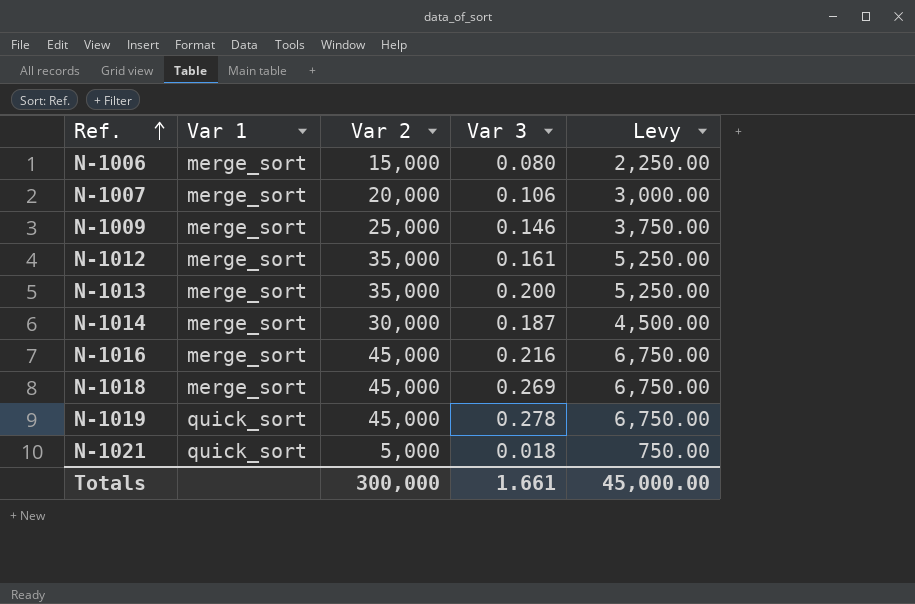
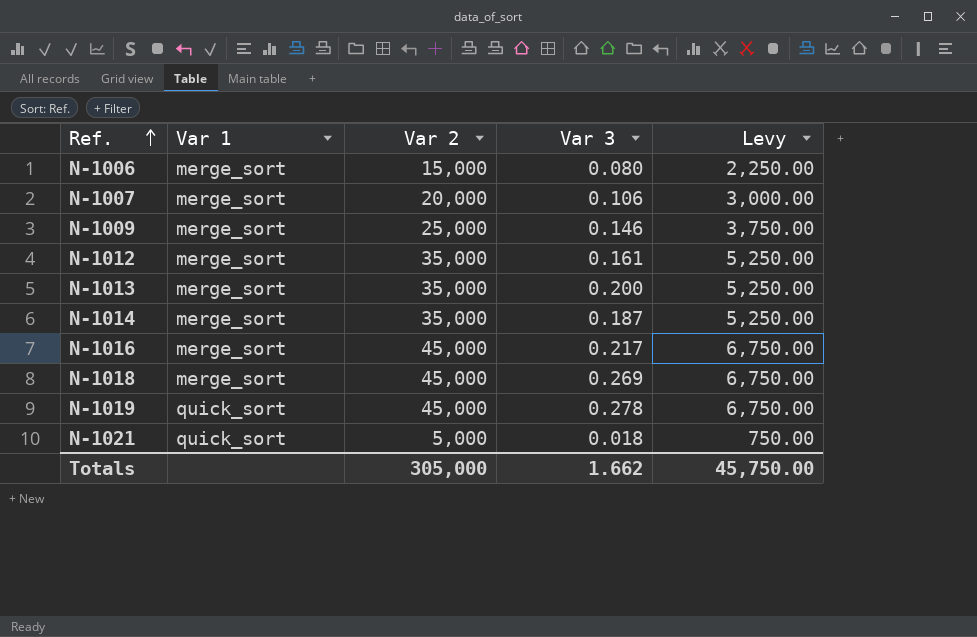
N-1014 | Var 2: 30,000 -> 35,000
N-1014 | Levy: 4,500.00 -> 5,250.00
N-1016 | Var 3: 0.216 -> 0.217
Totals | Var 2: 300,000 -> 305,000
Totals | Var 3: 1.661 -> 1.662
Totals | Levy: 45,000.00 -> 45,750.00

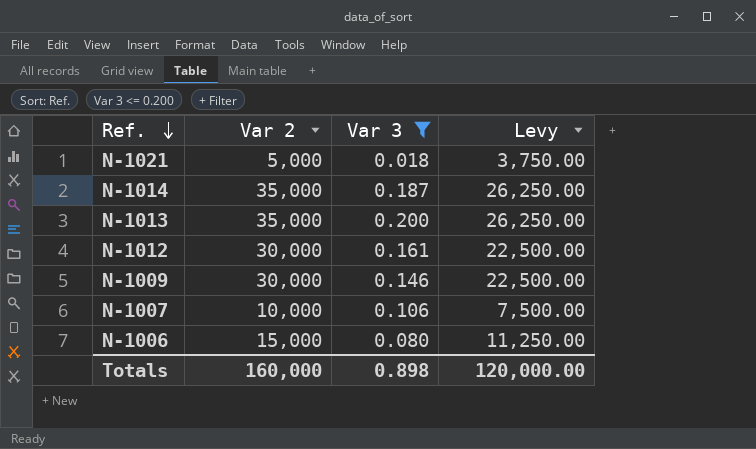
filter: none -> Var 3 <= 0.200
row order: Ref. ascending -> Ref. descending
column Var 1 | position: 2 -> none
column Levy | formula: [Var 2] * 0.15 -> [Var 2] * 0.75
N-1012 | Var 2: 35,000 -> 30,000
N-1009 | Var 2: 25,000 -> 30,000
N-1007 | Var 2: 20,000 -> 10,000
Totals | Var 2: 305,000 -> 160,000
Totals | Var 3: 1.662 -> 0.898
Totals | Levy: 45,750.00 -> 120,000.00

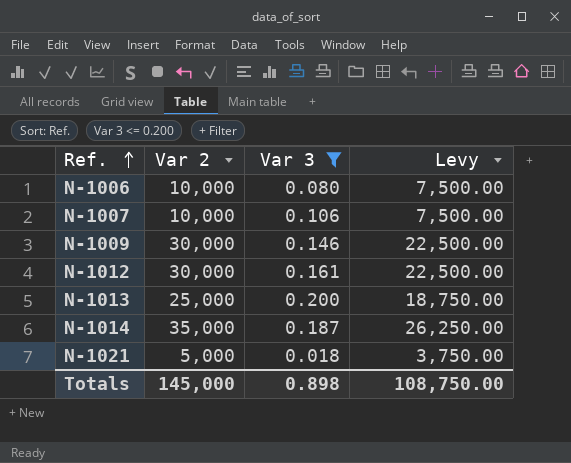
row order: Ref. descending -> Ref. ascending
N-1006 | Var 2: 15,000 -> 10,000
N-1006 | Levy: 11,250.00 -> 7,500.00
N-1013 | Var 2: 35,000 -> 25,000
N-1013 | Levy: 26,250.00 -> 18,750.00
Totals | Var 2: 160,000 -> 145,000
Totals | Levy: 120,000.00 -> 108,750.00

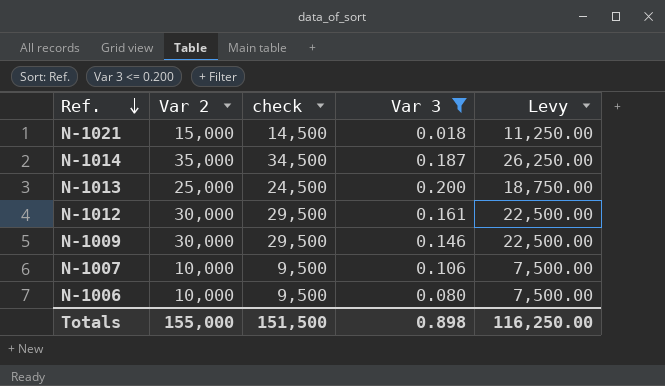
row order: Ref. ascending -> Ref. descending
column check | formula: none -> [Var 2] - 500
N-1021 | Var 2: 5,000 -> 15,000
N-1021 | Levy: 3,750.00 -> 11,250.00
Totals | Var 2: 145,000 -> 155,000
Totals | Levy: 108,750.00 -> 116,250.00

